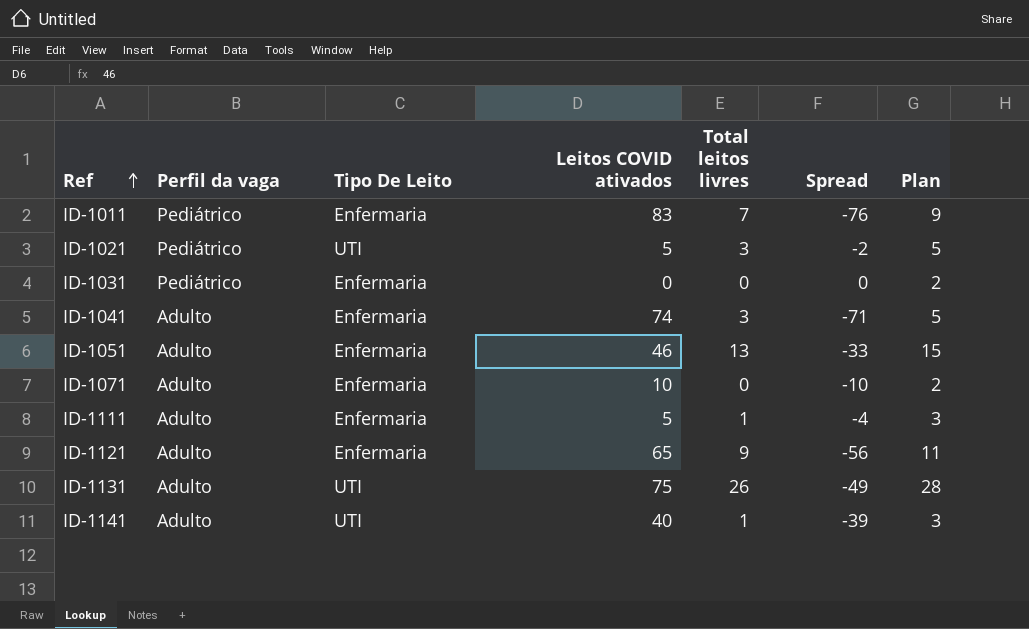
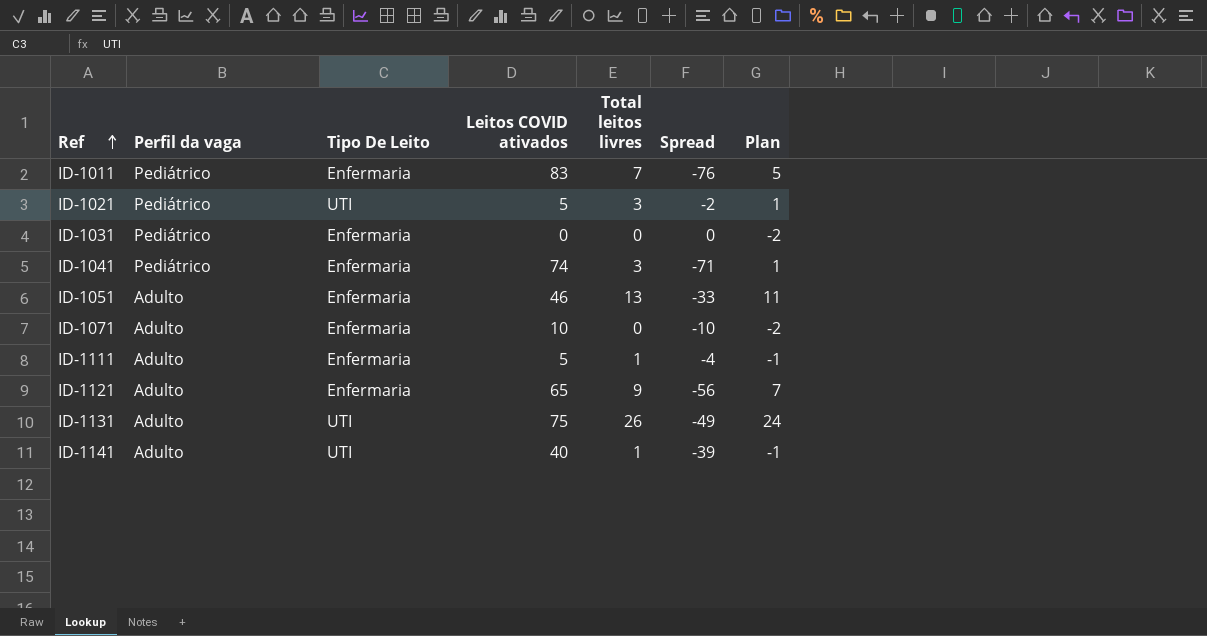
column Plan | formula: [Total leitos livres] + 2 -> [Total leitos livres] - 2
ID-1041 | Perfil da vaga: Adulto -> Pediátrico

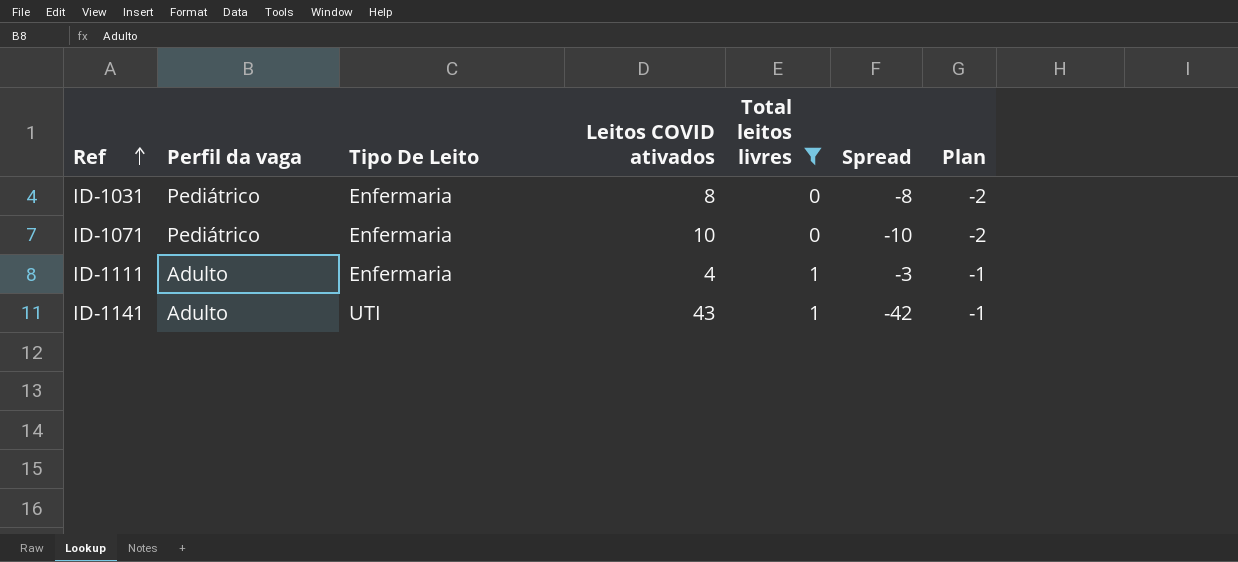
filter: none -> Total leitos livres <= 1
ID-1031 | Leitos COVID ativados: 0 -> 8
ID-1031 | Spread: 0 -> -8
ID-1071 | Perfil da vaga: Adulto -> Pediátrico
ID-1111 | Leitos COVID ativados: 5 -> 4
ID-1111 | Spread: -4 -> -3
ID-1141 | Leitos COVID ativados: 40 -> 43
ID-1141 | Spread: -39 -> -42

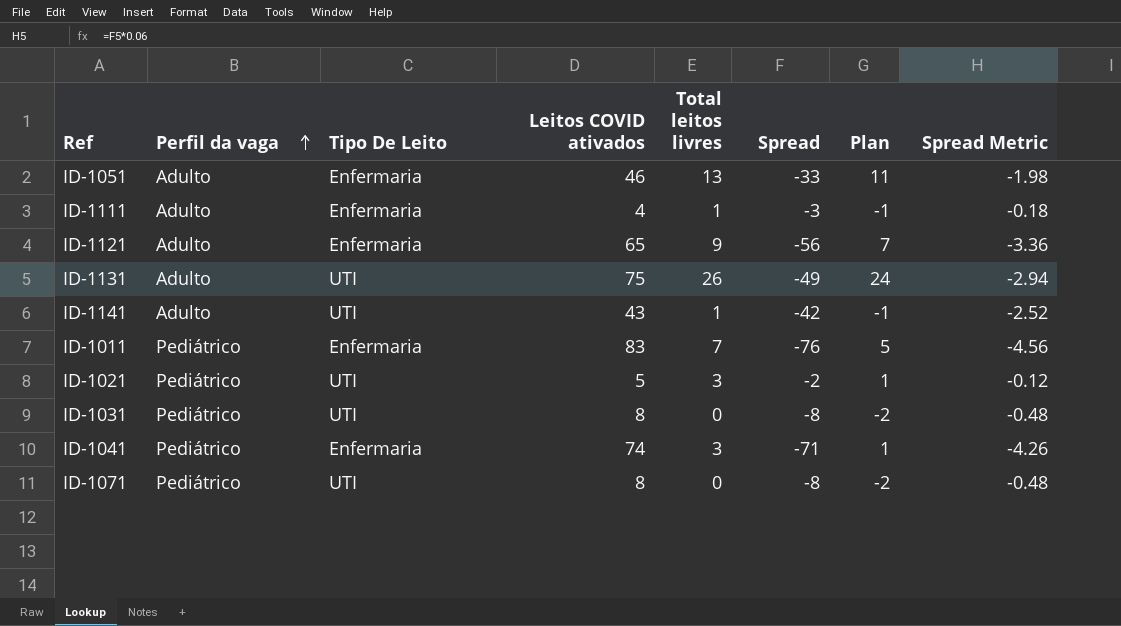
filter: Total leitos livres <= 1 -> none
row order: Ref ascending -> Perfil da vaga ascending
column Spread Metric | formula: none -> [Spread] * 0.06
ID-1031 | Tipo De Leito: Enfermaria -> UTI
ID-1071 | Tipo De Leito: Enfermaria -> UTI
ID-1071 | Leitos COVID ativados: 10 -> 8
ID-1071 | Spread: -10 -> -8

